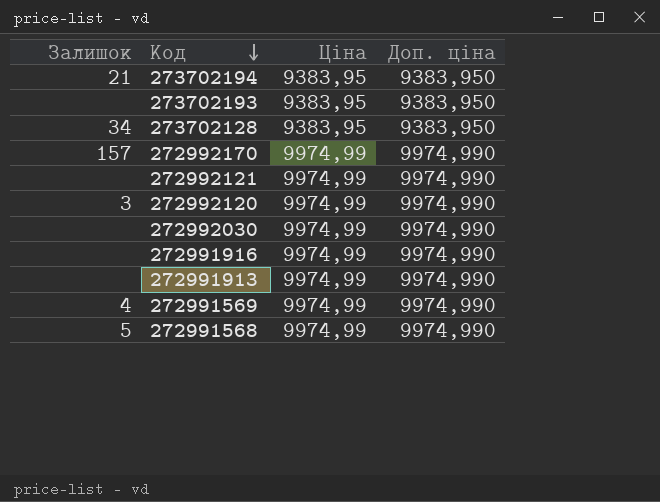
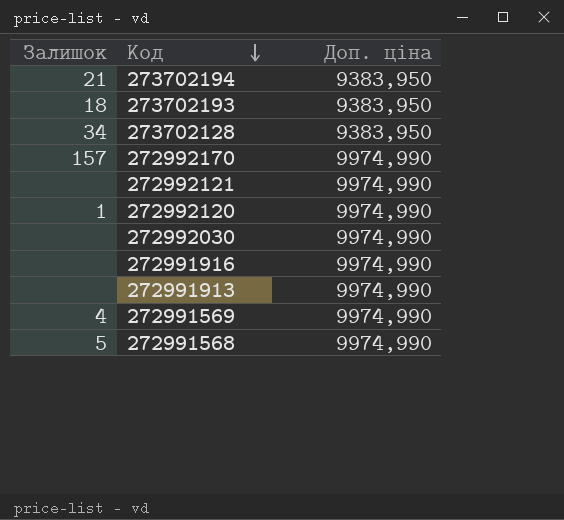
column Ціна | position: 3 -> none
273702193 | Залишок: none -> 18
272992120 | Залишок: 3 -> 1

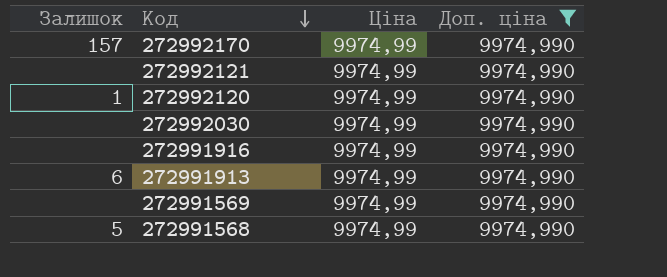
filter: none -> Доп. ціна = 9974,990
column Ціна | position: none -> 3
272991913 | Залишок: none -> 6
272991569 | Залишок: 4 -> none

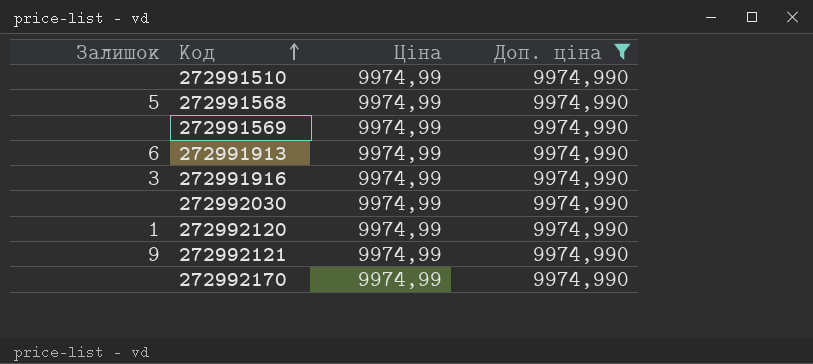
row order: Код descending -> Код ascending
row 272991510: none -> none | 9974,99 | 9974,990
272991916 | Залишок: none -> 3
272992121 | Залишок: none -> 9
272992170 | Залишок: 157 -> none

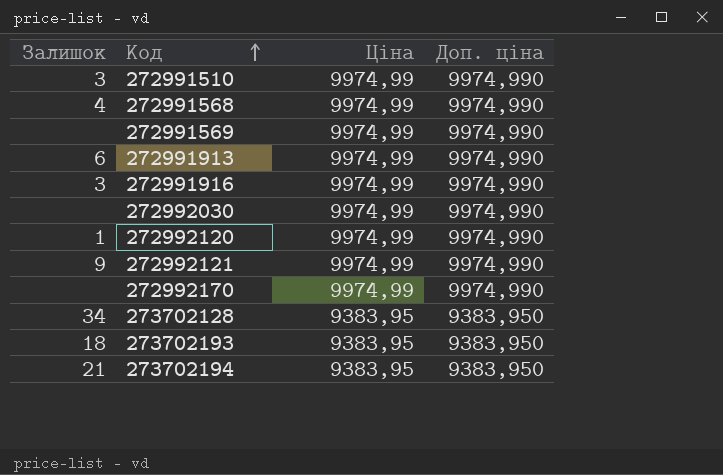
filter: Доп. ціна = 9974,990 -> none
272991510 | Залишок: none -> 3
272991568 | Залишок: 5 -> 4

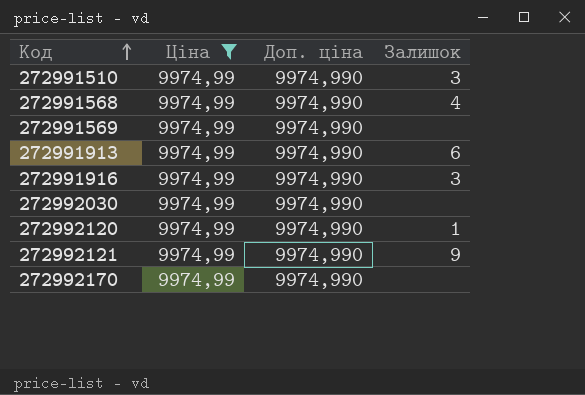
filter: none -> Ціна = 9974,99
column Залишок | position: 1 -> 4

